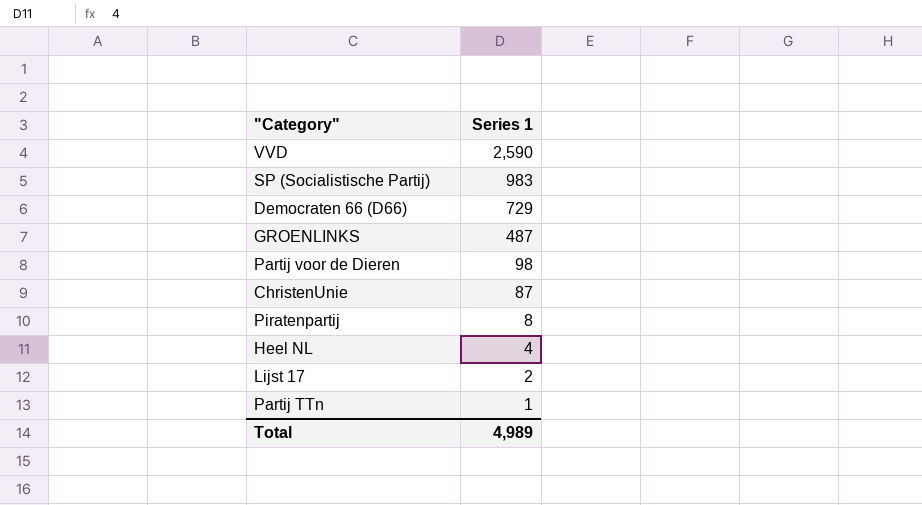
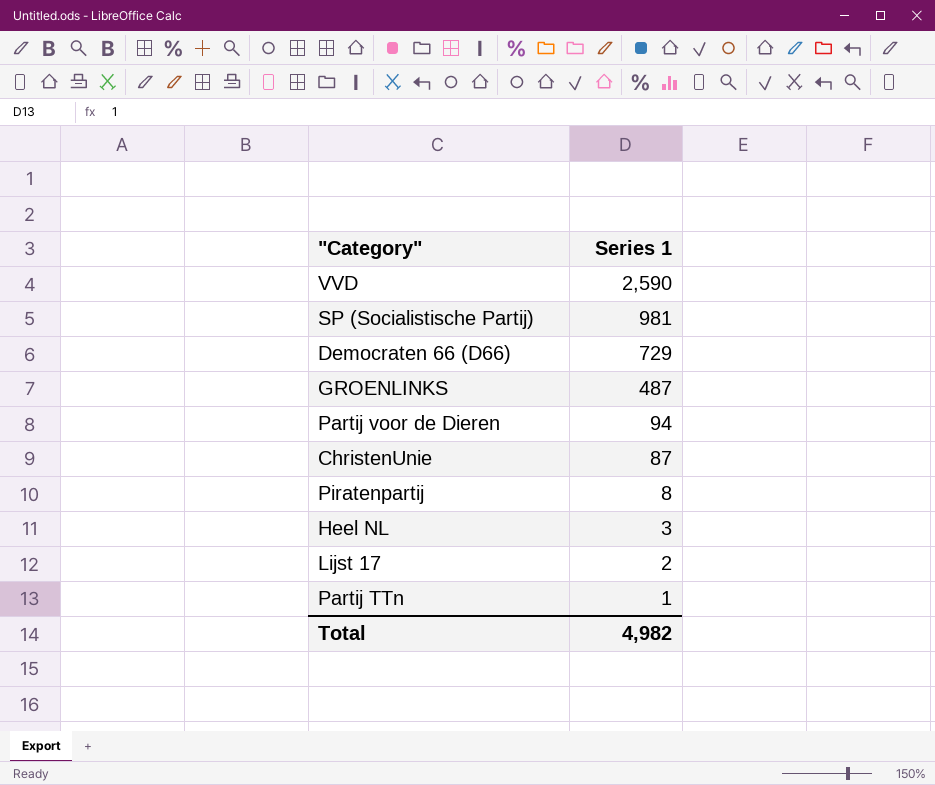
SP (Socialistische Partij) | Series 1: 983 -> 981
Partij voor de Dieren | Series 1: 98 -> 94
Heel NL | Series 1: 4 -> 3
Total | Series 1: 4,989 -> 4,982

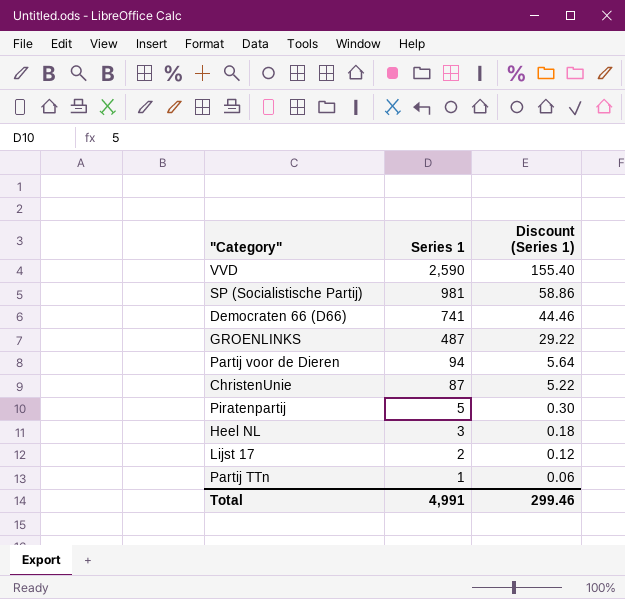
column Discount (Series 1) | formula: none -> [Series 1] * 0.06
Democraten 66 (D66) | Series 1: 729 -> 741
Piratenpartij | Series 1: 8 -> 5
Total | Series 1: 4,982 -> 4,991

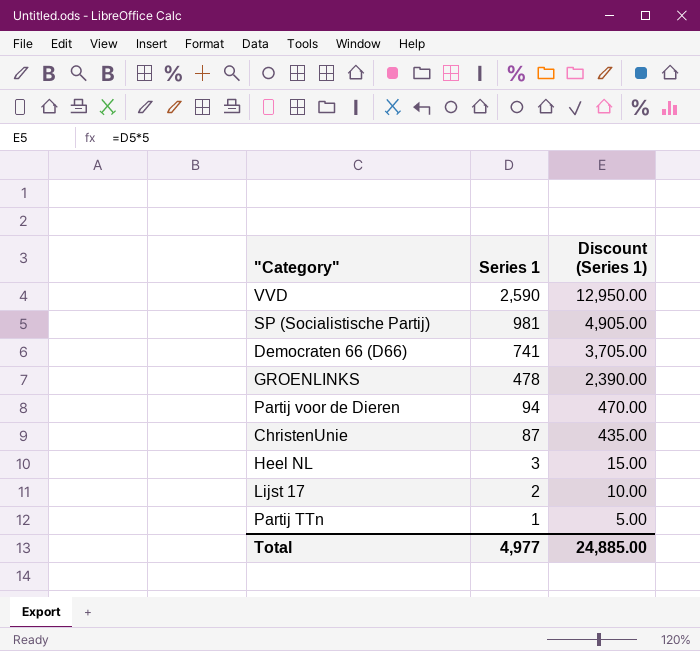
column Discount (Series 1) | formula: [Series 1] * 0.06 -> [Series 1] * 5
row Piratenpartij: 5 | 0.30 -> none
GROENLINKS | Series 1: 487 -> 478
Total | Series 1: 4,991 -> 4,977
Total | Discount (Series 1): 299.46 -> 24,885.00

